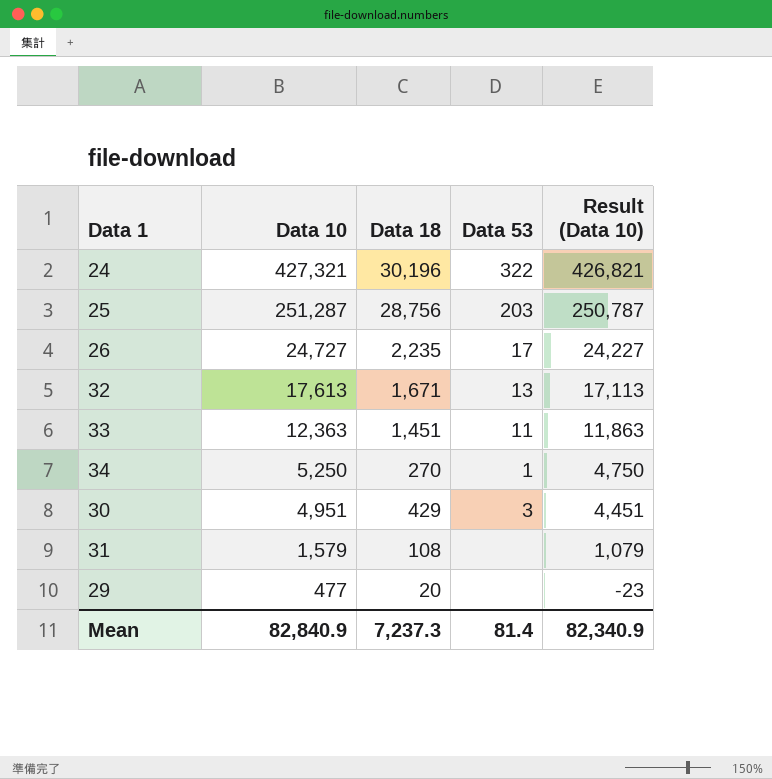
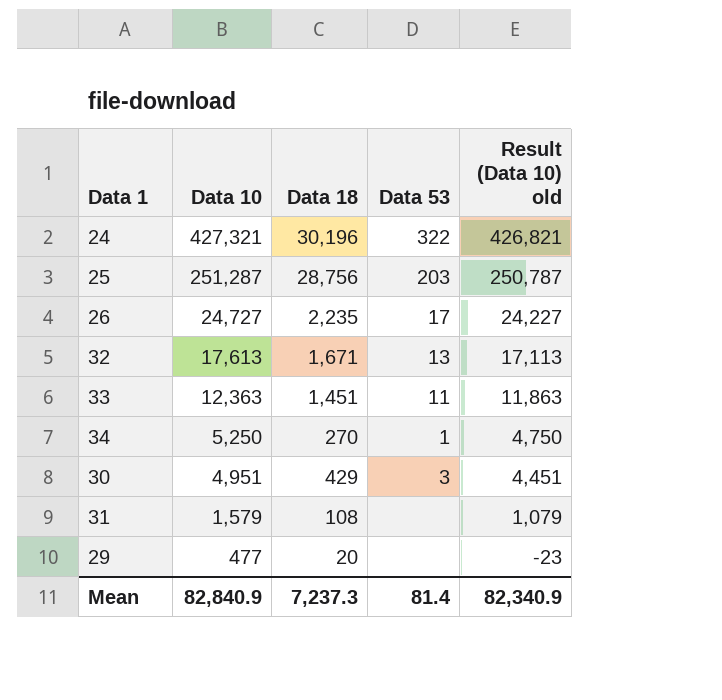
column name: Result (Data 10) -> Result (Data 10) old

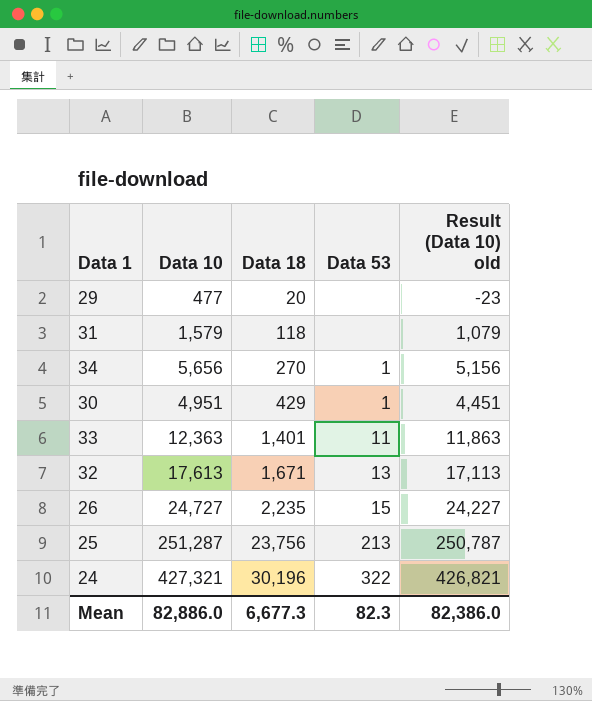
row order: Data 10 descending -> Data 18 ascending
31 | Data 18: 108 -> 118
34 | Data 10: 5,250 -> 5,656
34 | Result (Data 10) old: 4,750 -> 5,156
30 | Data 53: 3 -> 1
33 | Data 18: 1,451 -> 1,401
26 | Data 53: 17 -> 15
25 | Data 18: 28,756 -> 23,756
25 | Data 53: 203 -> 213
Mean | Data 10: 82,840.9 -> 82,886.0
Mean | Data 18: 7,237.3 -> 6,677.3
Mean | Data 53: 81.4 -> 82.3
Mean | Result (Data 10) old: 82,340.9 -> 82,386.0

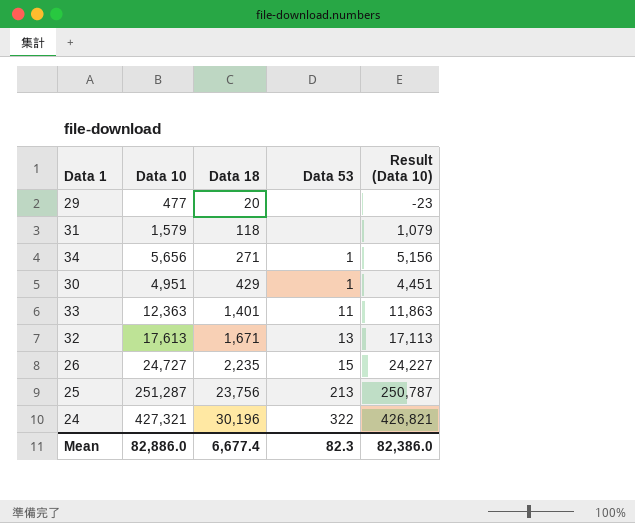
column name: Result (Data 10) old -> Result (Data 10)
34 | Data 18: 270 -> 271
Mean | Data 18: 6,677.3 -> 6,677.4

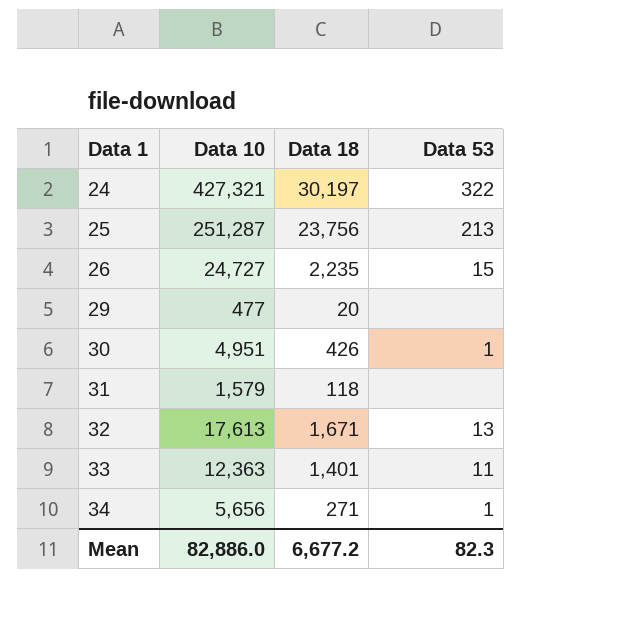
row order: Data 18 ascending -> Data 1 ascending
column Result (Data 10) | formula: [Data 10] - 500 -> none
24 | Data 18: 30,196 -> 30,197
30 | Data 18: 429 -> 426
Mean | Data 18: 6,677.4 -> 6,677.2

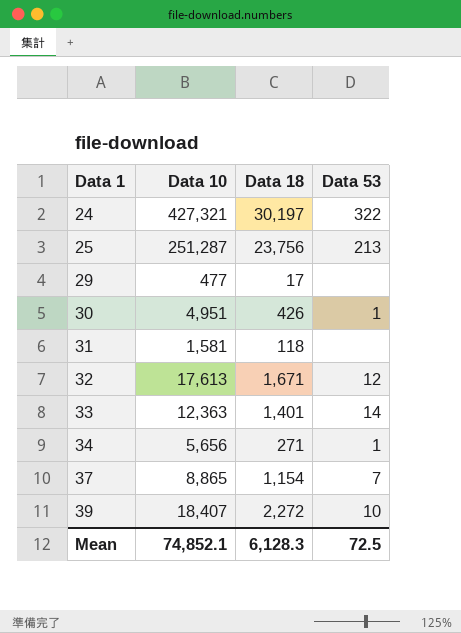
row 26: 24,727 | 2,235 | 15 -> none
29 | Data 18: 20 -> 17
31 | Data 10: 1,579 -> 1,581
32 | Data 53: 13 -> 12
33 | Data 53: 11 -> 14
row 37: none -> 8,865 | 1,154 | 7
row 39: none -> 18,407 | 2,272 | 10
Mean | Data 10: 82,886.0 -> 74,852.1
Mean | Data 18: 6,677.2 -> 6,128.3
Mean | Data 53: 82.3 -> 72.5

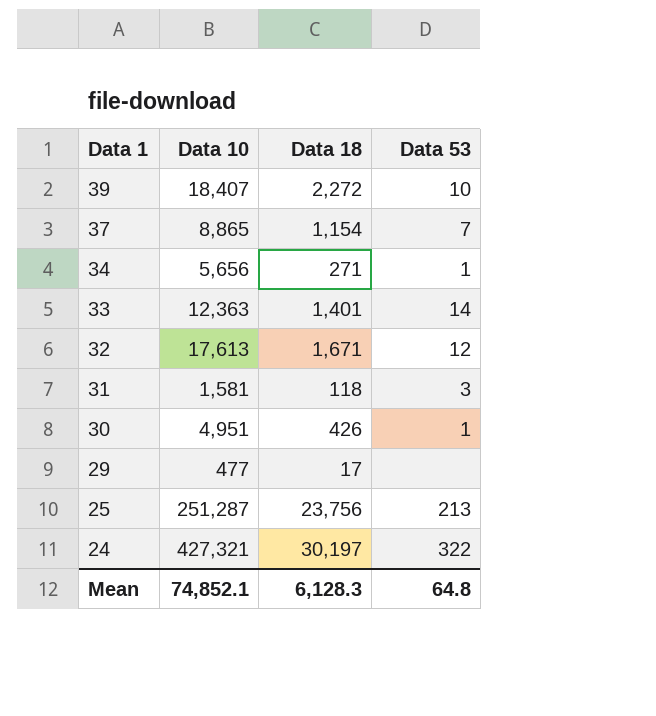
row order: Data 1 ascending -> Data 1 descending
31 | Data 53: none -> 3
Mean | Data 53: 72.5 -> 64.8

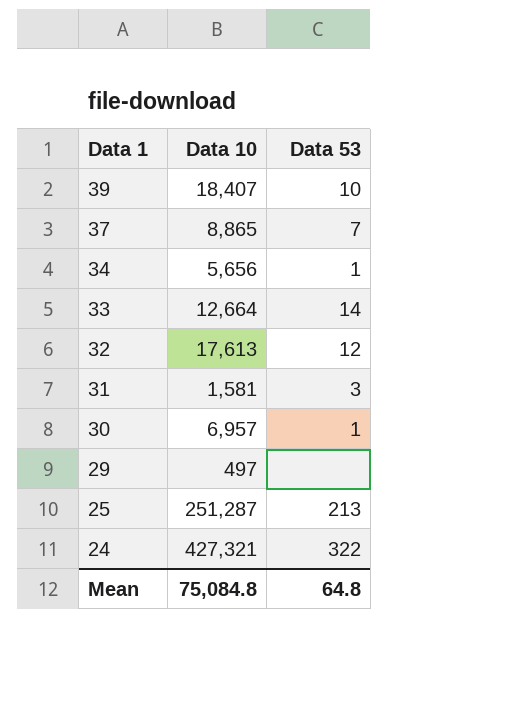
column Data 18 | position: 3 -> none
33 | Data 10: 12,363 -> 12,664
30 | Data 10: 4,951 -> 6,957
29 | Data 10: 477 -> 497
Mean | Data 10: 74,852.1 -> 75,084.8

